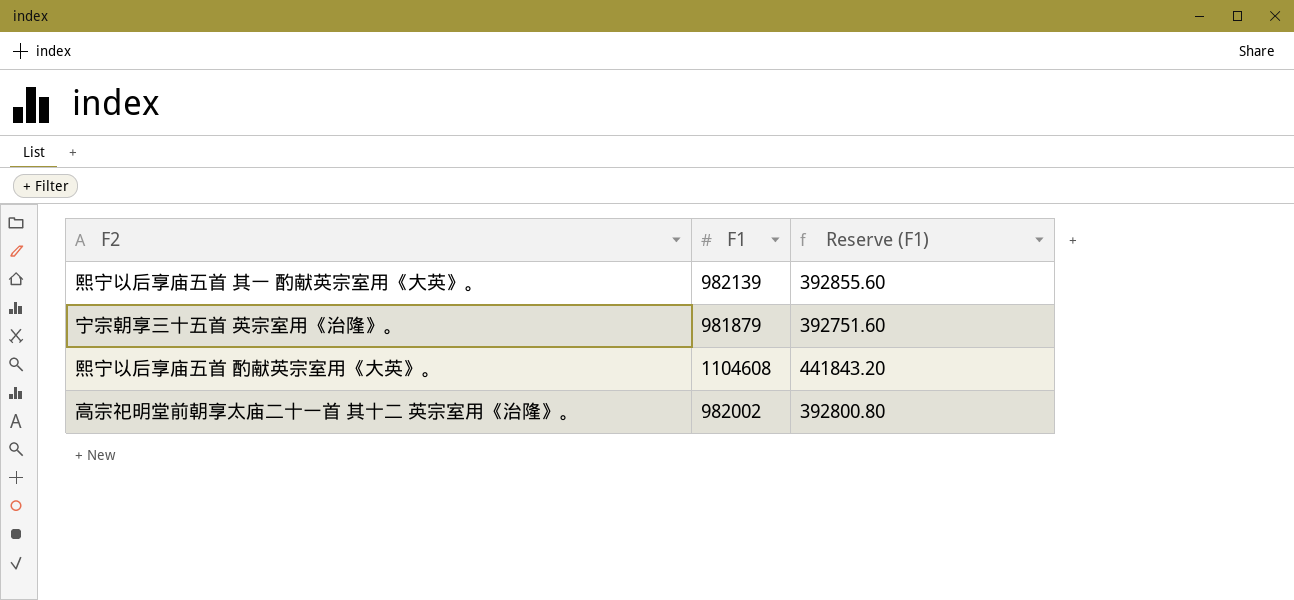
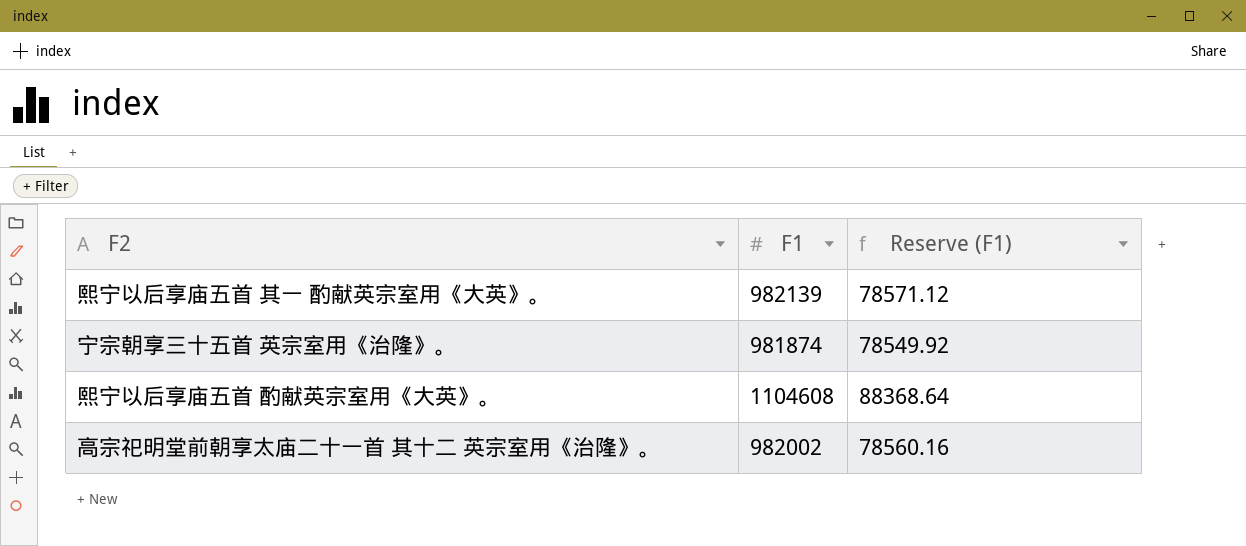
column Reserve (F1) | formula: [F1] * 0.4 -> [F1] * 0.08
宁宗朝享三十五首 英宗室用《治隆》。 | F1: 981879 -> 981874

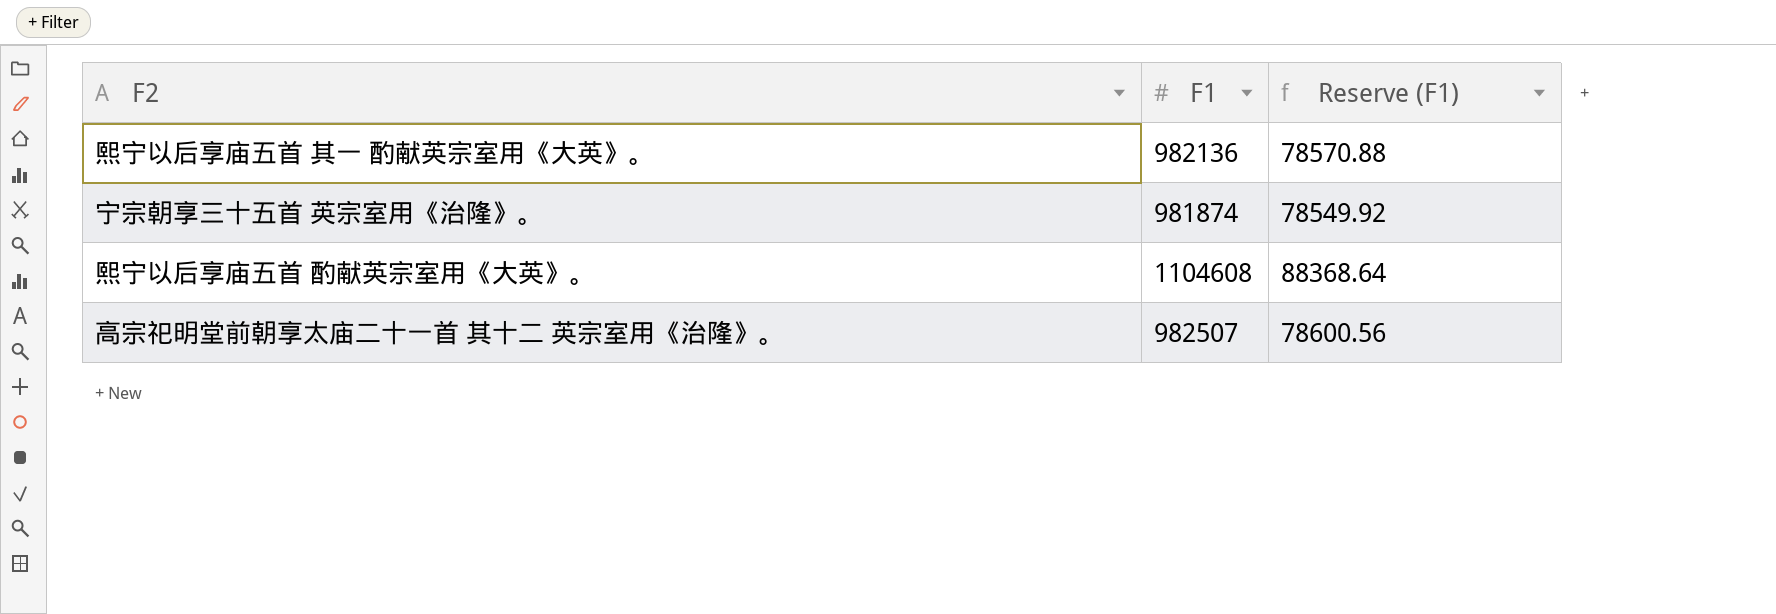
熙宁以后享庙五首 其一 酌献英宗室用《大英》。 | F1: 982139 -> 982136
熙宁以后享庙五首 其一 酌献英宗室用《大英》。 | Reserve (F1): 78571.12 -> 78570.88
高宗祀明堂前朝享太庙二十一首 其十二 英宗室用《治隆》。 | F1: 982002 -> 982507
高宗祀明堂前朝享太庙二十一首 其十二 英宗室用《治隆》。 | Reserve (F1): 78560.16 -> 78600.56

